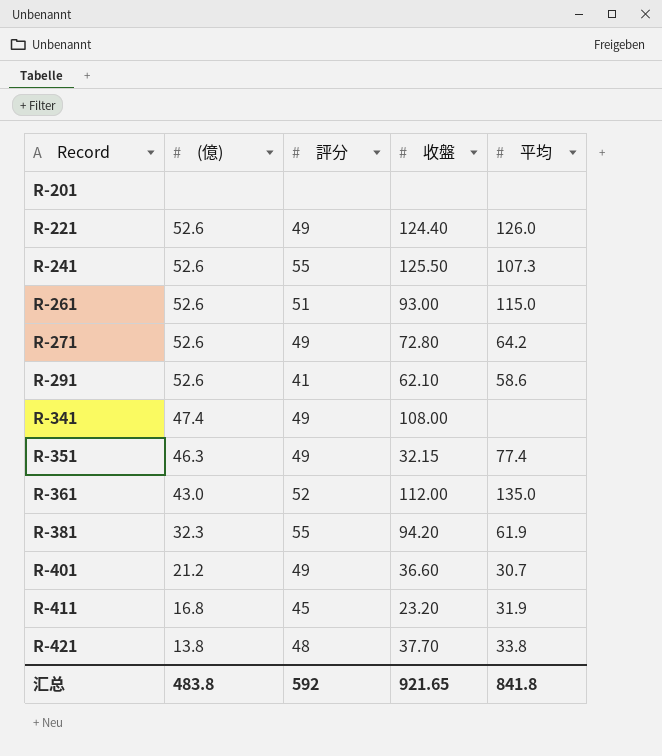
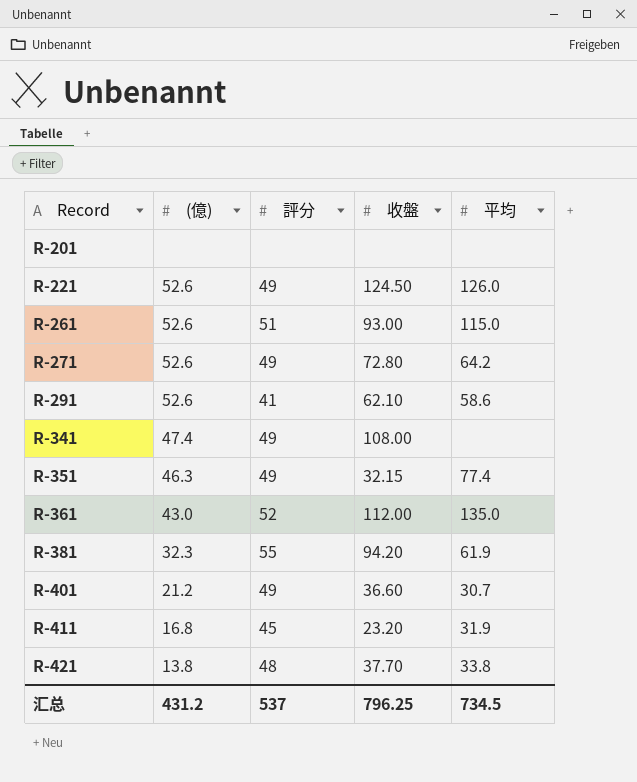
row R-241: 52.6 | 55 | 125.50 | 107.3 -> none
R-221 | 收盤: 124.40 -> 124.50
汇总 | (億): 483.8 -> 431.2
汇总 | 評分: 592 -> 537
汇总 | 收盤: 921.65 -> 796.25
汇总 | 平均: 841.8 -> 734.5

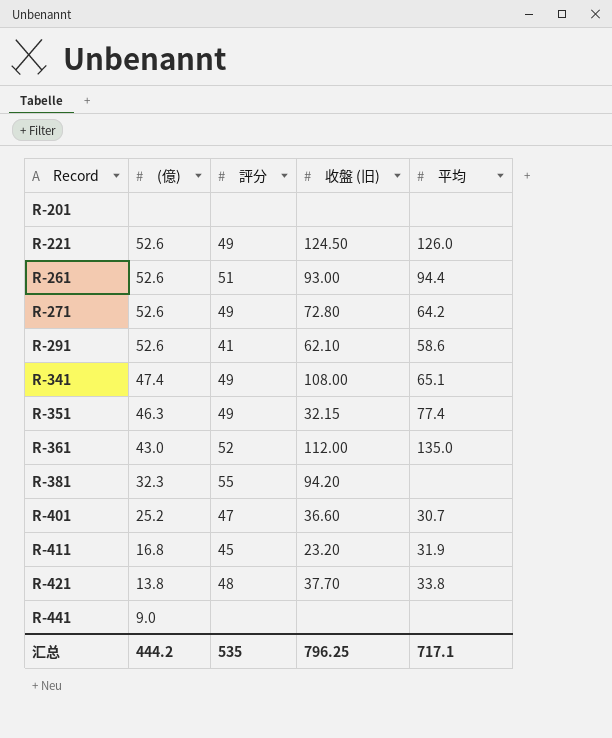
column name: 收盤 -> 收盤 (旧)
R-261 | 平均: 115.0 -> 94.4
R-341 | 平均: none -> 65.1
R-381 | 平均: 61.9 -> none
R-401 | (億): 21.2 -> 25.2
R-401 | 評分: 49 -> 47
row R-441: none -> 9.0 | none | none | none
汇总 | (億): 431.2 -> 444.2
汇总 | 評分: 537 -> 535
汇总 | 平均: 734.5 -> 717.1

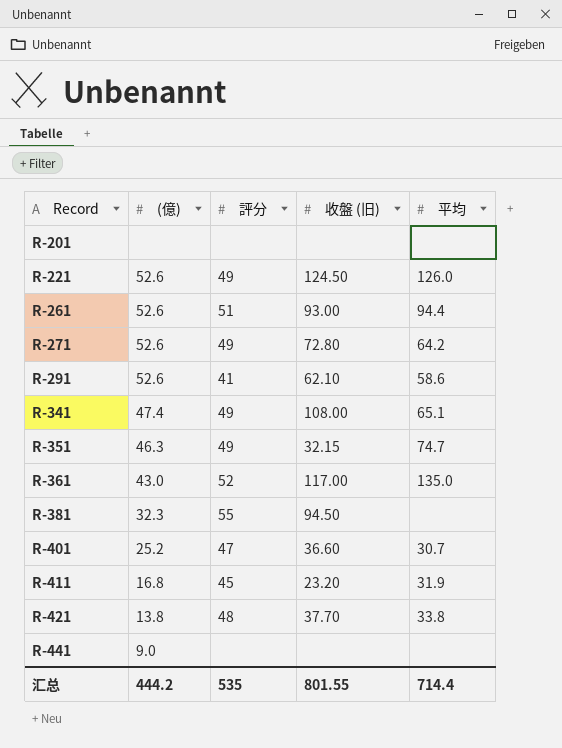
R-351 | 平均: 77.4 -> 74.7
R-361 | 收盤 (旧): 112.00 -> 117.00
R-381 | 收盤 (旧): 94.20 -> 94.50
汇总 | 收盤 (旧): 796.25 -> 801.55
汇总 | 平均: 717.1 -> 714.4

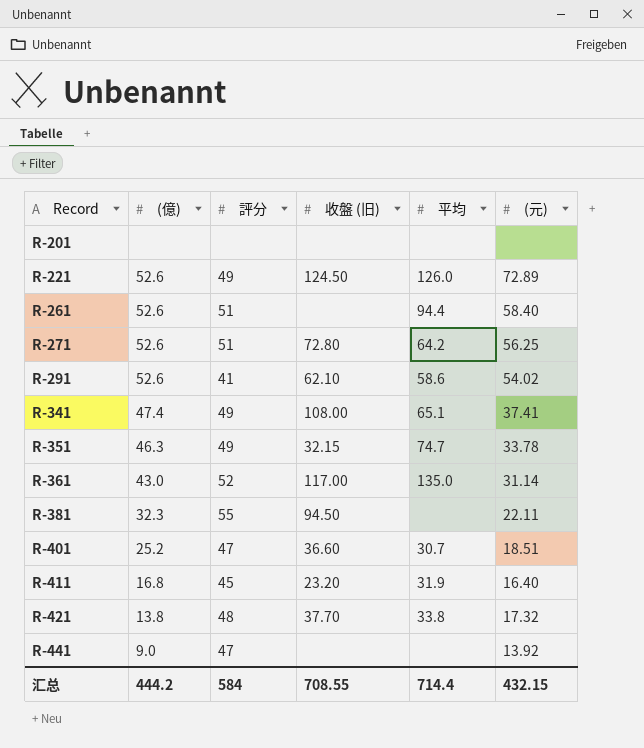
column (元) | position: none -> 6
R-261 | 收盤 (旧): 93.00 -> none
R-271 | 評分: 49 -> 51
R-441 | 評分: none -> 47
汇总 | 評分: 535 -> 584
汇总 | 收盤 (旧): 801.55 -> 708.55

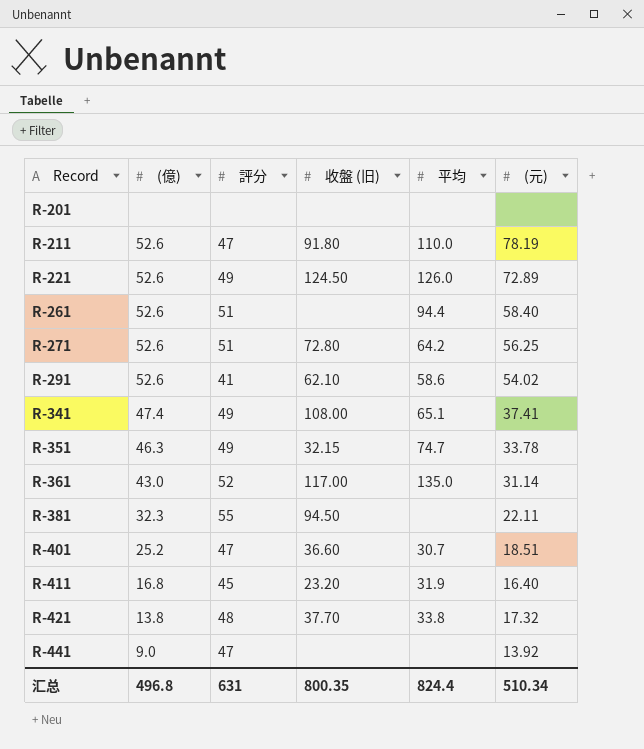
row R-211: none -> 52.6 | 47 | 91.80 | 110.0 | 78.19
汇总 | (億): 444.2 -> 496.8
汇总 | 評分: 584 -> 631
汇总 | 收盤 (旧): 708.55 -> 800.35
汇总 | 平均: 714.4 -> 824.4
汇总 | (元): 432.15 -> 510.34

